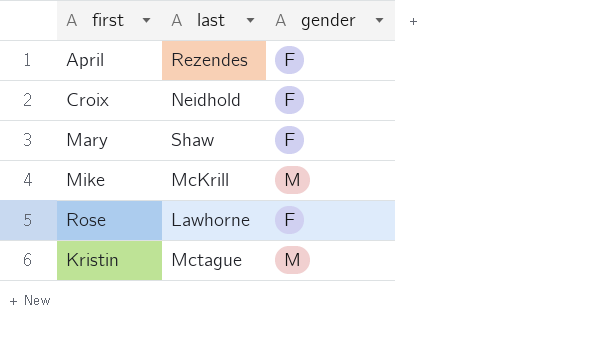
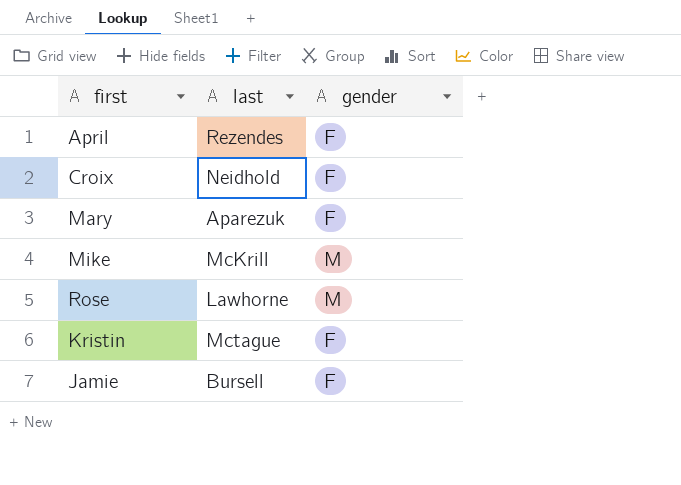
Mary | last: Shaw -> Aparezuk
Rose | gender: F -> M
Kristin | gender: M -> F
row Jamie: none -> Bursell | F

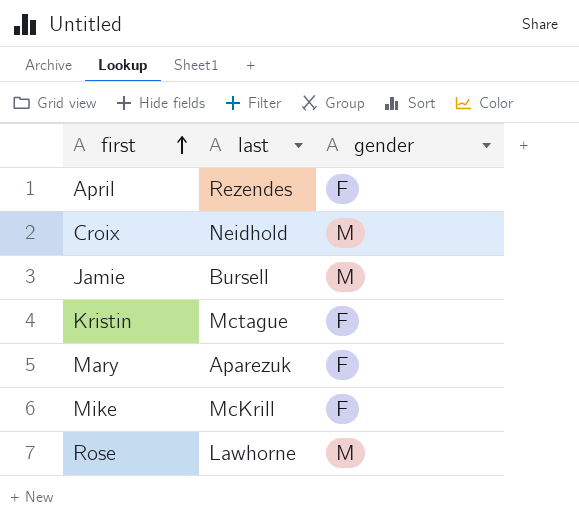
row order: none -> first ascending
Croix | gender: F -> M
Jamie | gender: F -> M
Mike | gender: M -> F

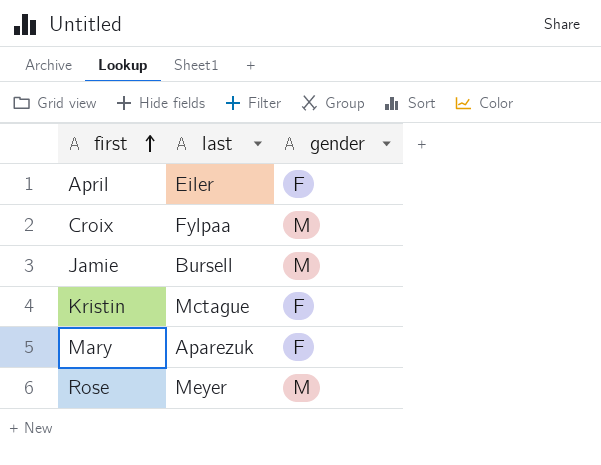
row Mike: McKrill | F -> none
April | last: Rezendes -> Eiler
Croix | last: Neidhold -> Fylpaa
Rose | last: Lawhorne -> Meyer

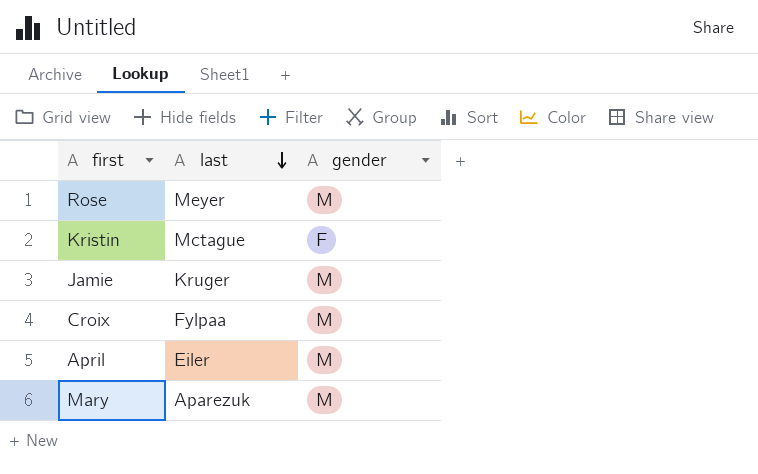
row order: first ascending -> last descending
Jamie | last: Bursell -> Kruger
April | gender: F -> M
Mary | gender: F -> M

